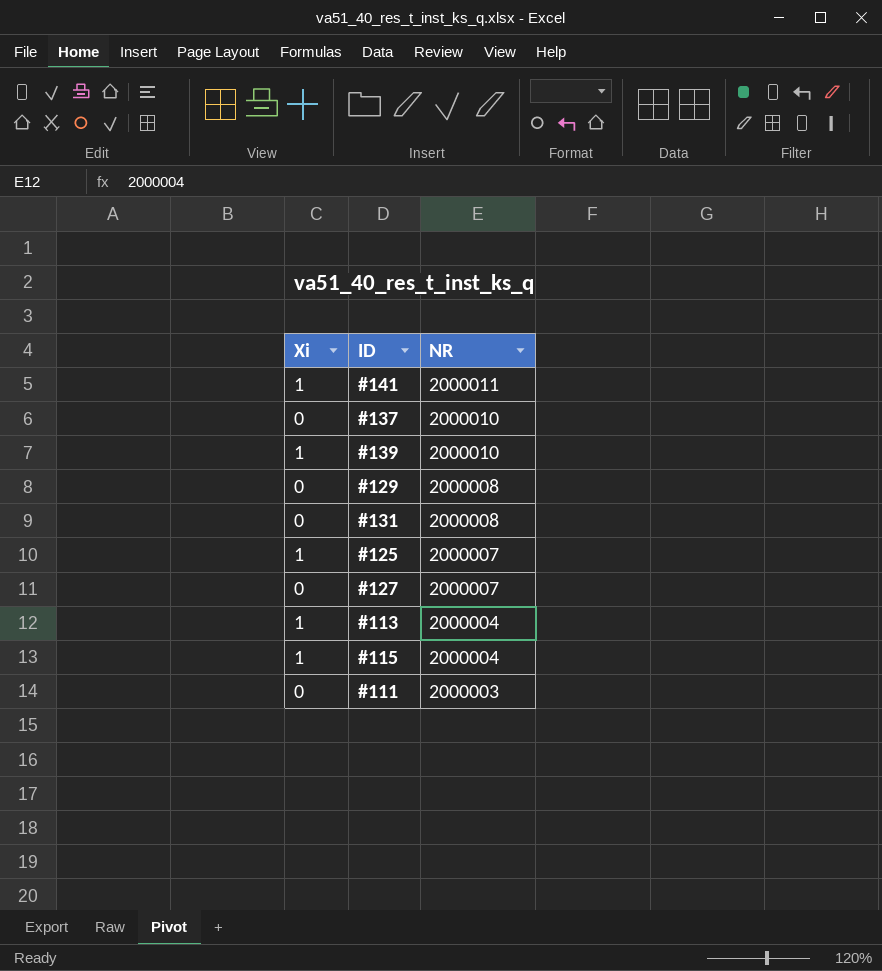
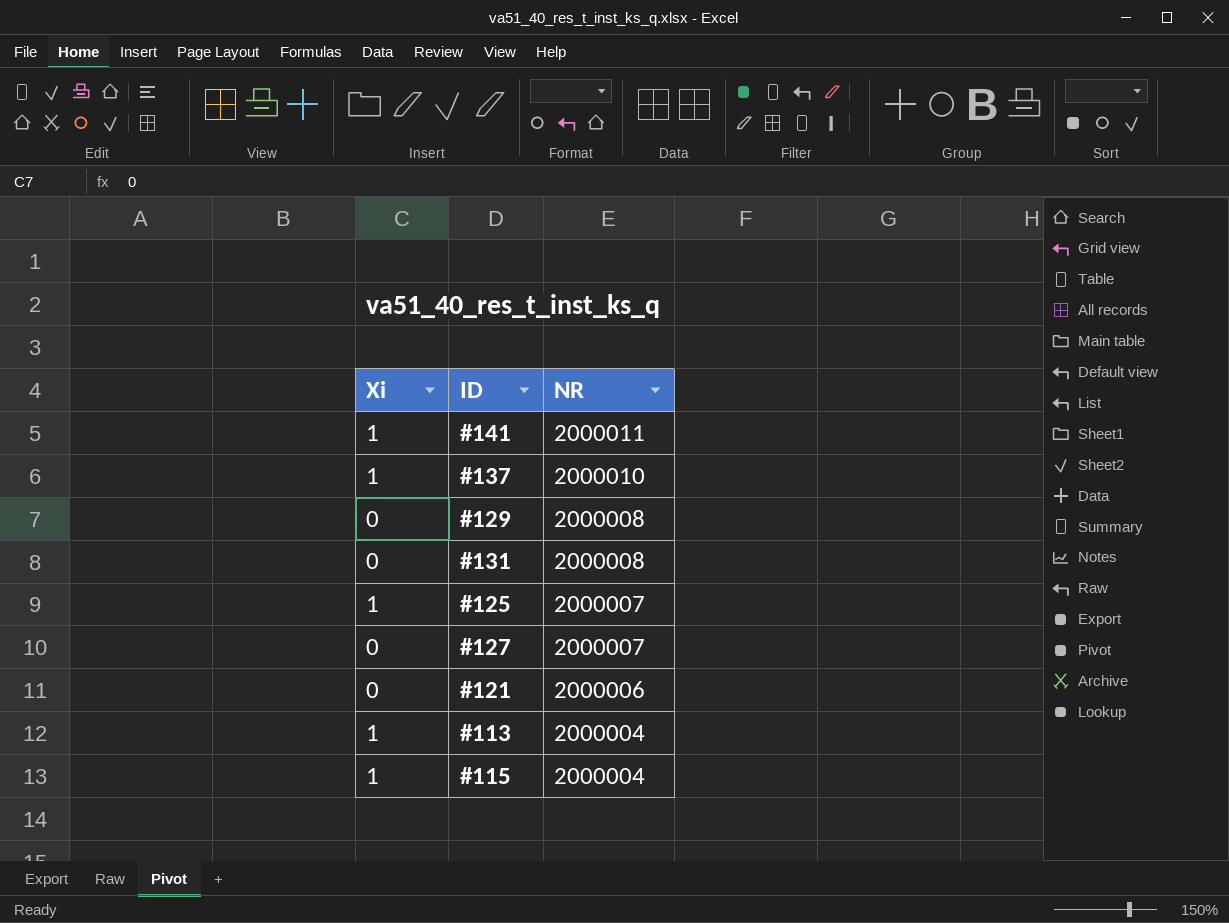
row #139: 1 | 2000010 -> none
row #111: 0 | 2000003 -> none
#137 | Xi: 0 -> 1
row #121: none -> 0 | 2000006

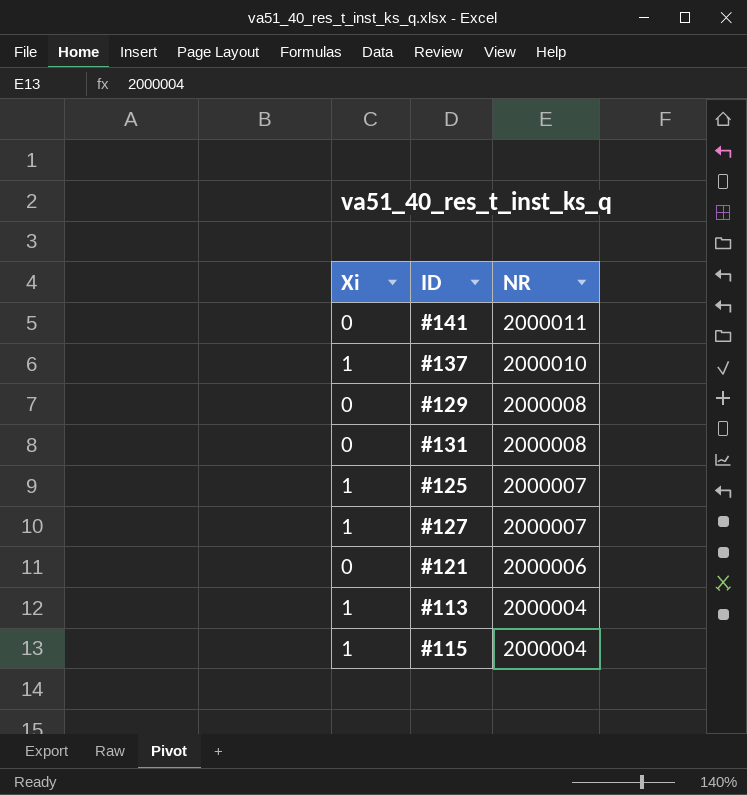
#141 | Xi: 1 -> 0
#127 | Xi: 0 -> 1

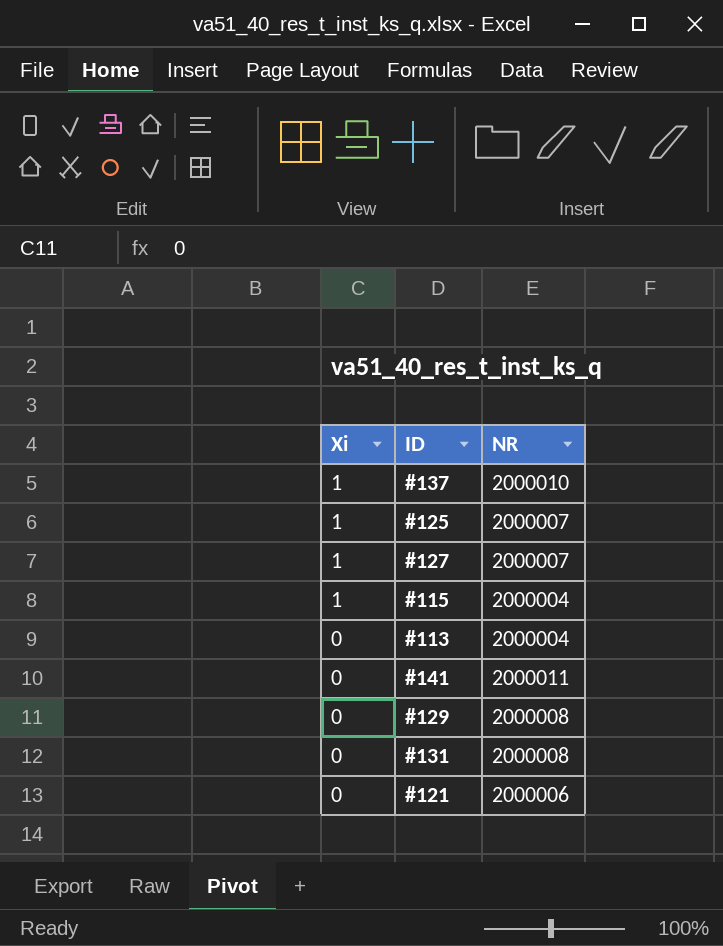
row order: NR descending -> Xi descending
#113 | Xi: 1 -> 0

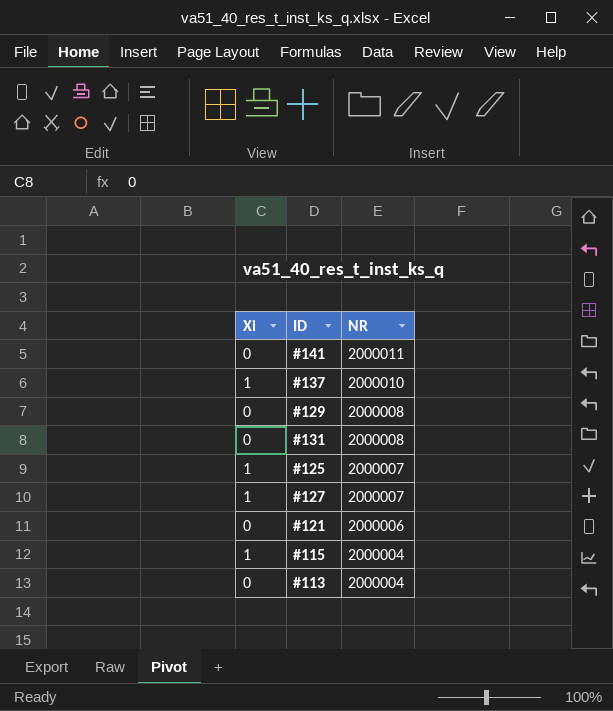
row order: Xi descending -> NR descending

